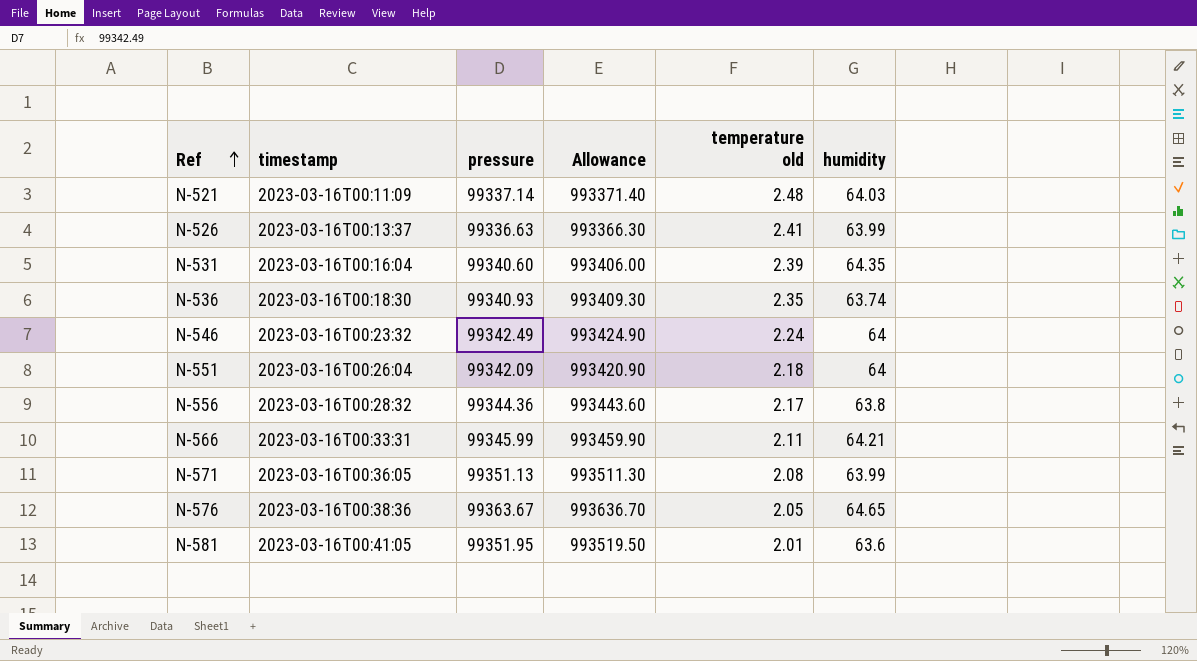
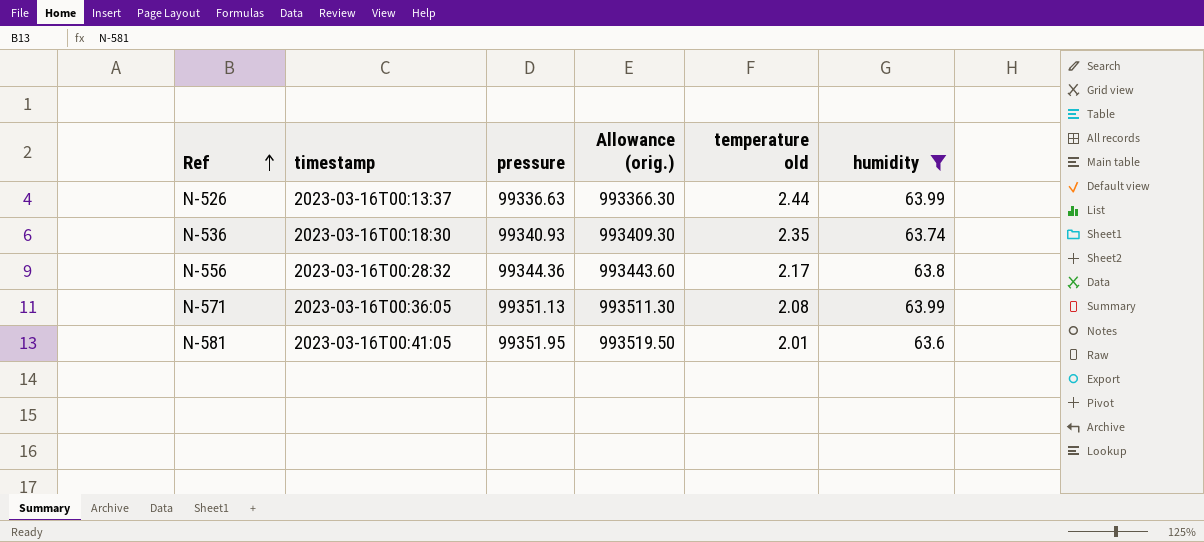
filter: none -> humidity <= 63.99
column name: Allowance -> Allowance (orig.)
N-526 | temperature old: 2.41 -> 2.44

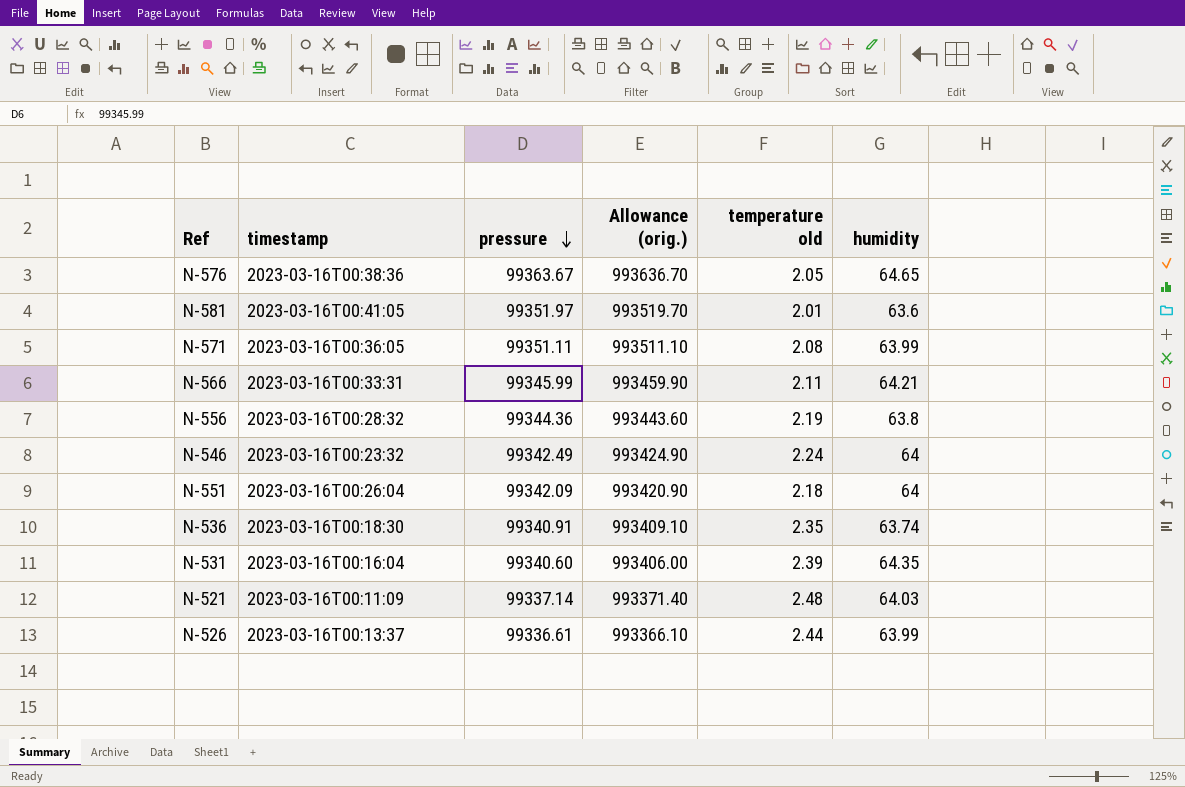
filter: humidity <= 63.99 -> none
row order: Ref ascending -> pressure descending
N-581 | pressure: 99351.95 -> 99351.97
N-581 | Allowance (orig.): 993519.50 -> 993519.70
N-571 | pressure: 99351.13 -> 99351.11
N-571 | Allowance (orig.): 993511.30 -> 993511.10
N-556 | temperature old: 2.17 -> 2.19
N-536 | pressure: 99340.93 -> 99340.91
N-536 | Allowance (orig.): 993409.30 -> 993409.10
N-526 | pressure: 99336.63 -> 99336.61
N-526 | Allowance (orig.): 993366.30 -> 993366.10

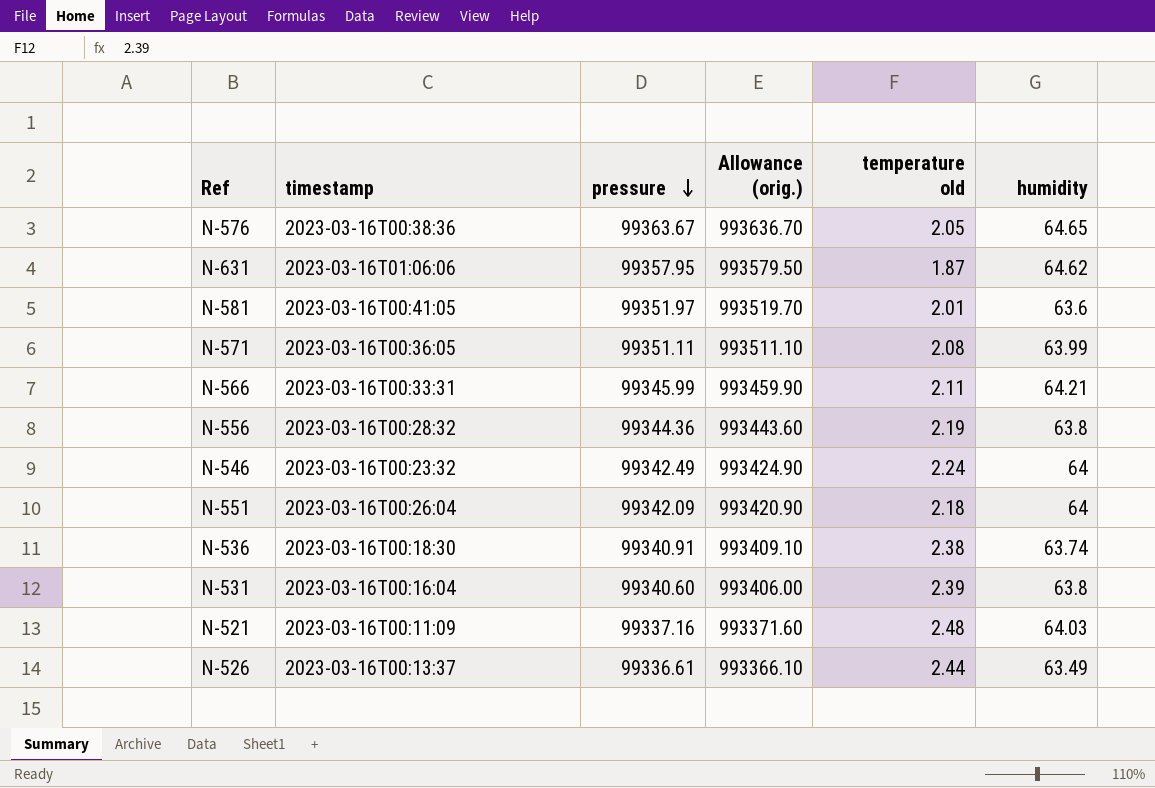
row N-631: none -> 2023-03-16T01:06:06 | 99357.95 | 993579.50 | 1.87 | 64.62
N-536 | temperature old: 2.35 -> 2.38
N-531 | humidity: 64.35 -> 63.8
N-521 | pressure: 99337.14 -> 99337.16
N-521 | Allowance (orig.): 993371.40 -> 993371.60
N-526 | humidity: 63.99 -> 63.49

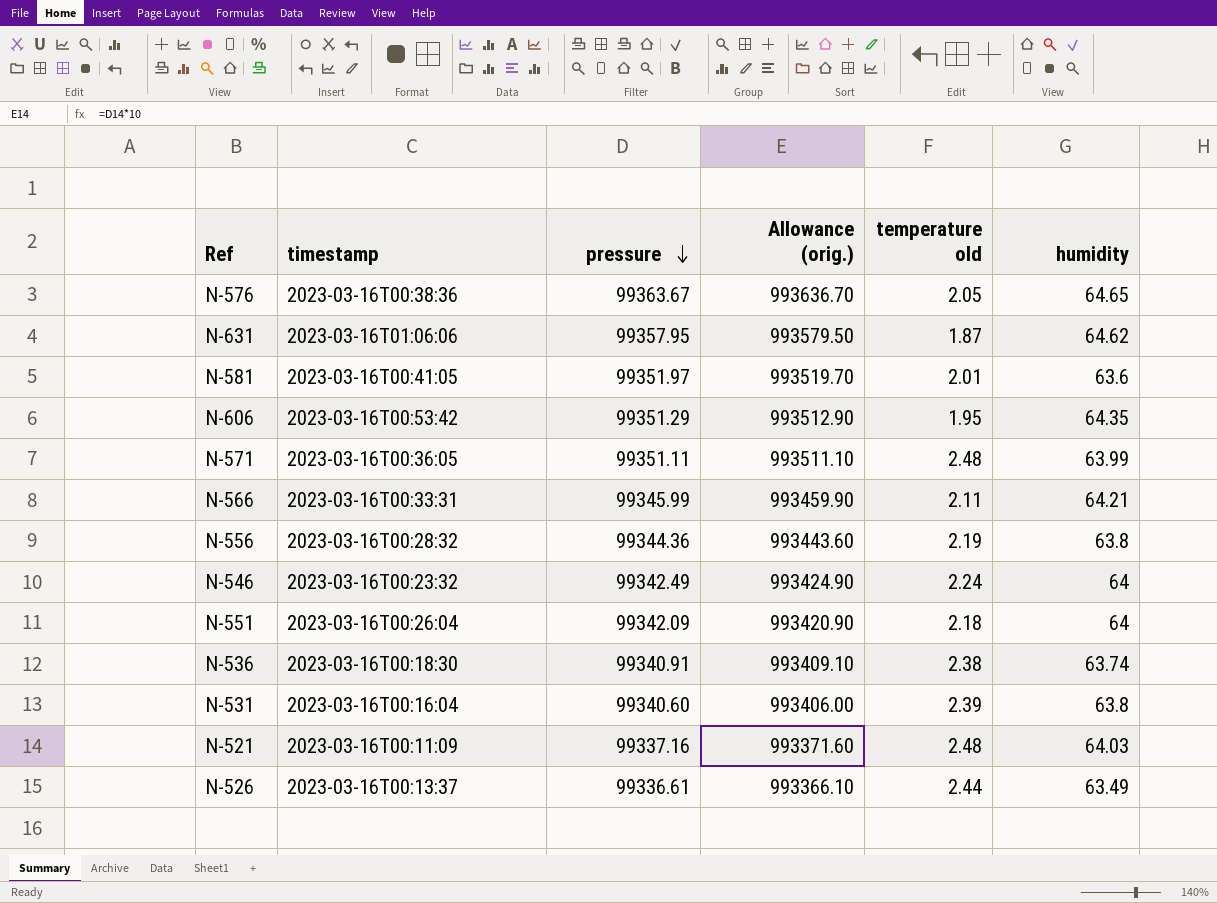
row N-606: none -> 2023-03-16T00:53:42 | 99351.29 | 993512.90 | 1.95 | 64.35
N-571 | temperature old: 2.08 -> 2.48

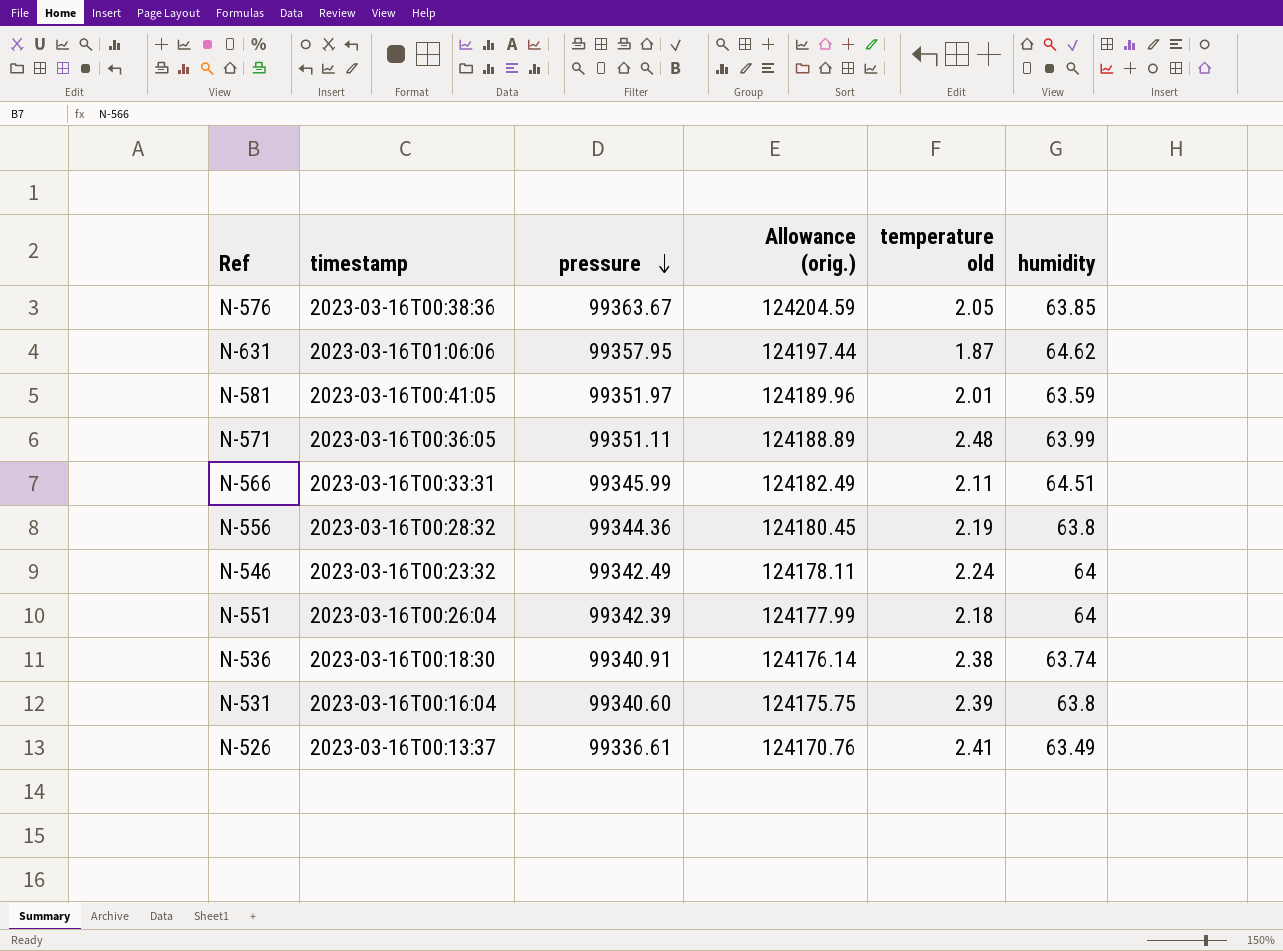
column Allowance (orig.) | formula: [pressure] * 10 -> [pressure] * 1.25
row N-606: 2023-03-16T00:53:42 | 99351.29 | 993512.90 | 1.95 | 64.35 -> none
row N-521: 2023-03-16T00:11:09 | 99337.16 | 993371.60 | 2.48 | 64.03 -> none
N-576 | humidity: 64.65 -> 63.85
N-581 | humidity: 63.6 -> 63.59
N-566 | humidity: 64.21 -> 64.51
N-551 | pressure: 99342.09 -> 99342.39
N-526 | temperature old: 2.44 -> 2.41

